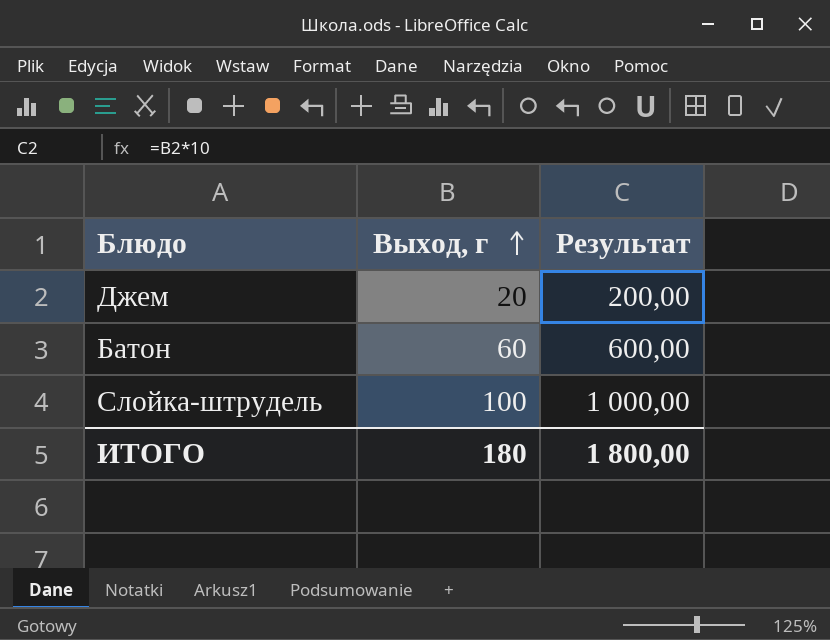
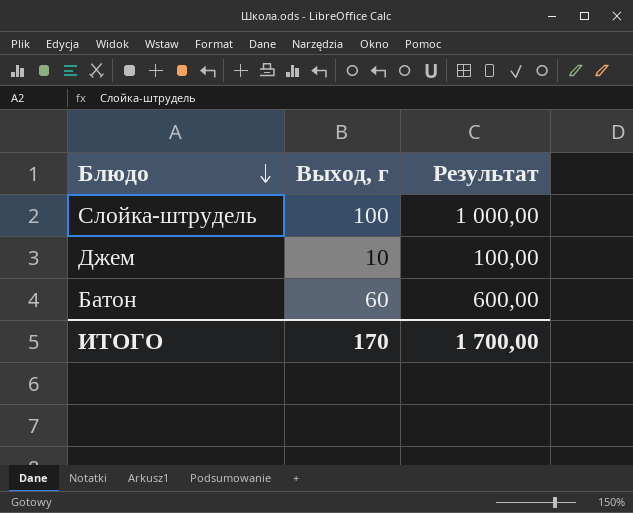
row order: Выход, г ascending -> Блюдо descending
Джем | Выход, г: 20 -> 10
Джем | Результат: 200,00 -> 100,00
ИТОГО | Выход, г: 180 -> 170
ИТОГО | Результат: 1 800,00 -> 1 700,00

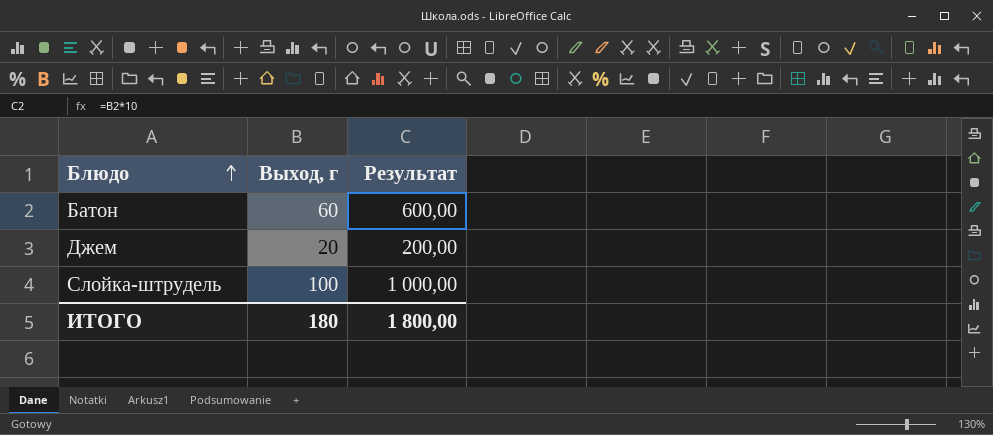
row order: Блюдо descending -> Блюдо ascending
Джем | Выход, г: 10 -> 20
Джем | Результат: 100,00 -> 200,00
ИТОГО | Выход, г: 170 -> 180
ИТОГО | Результат: 1 700,00 -> 1 800,00

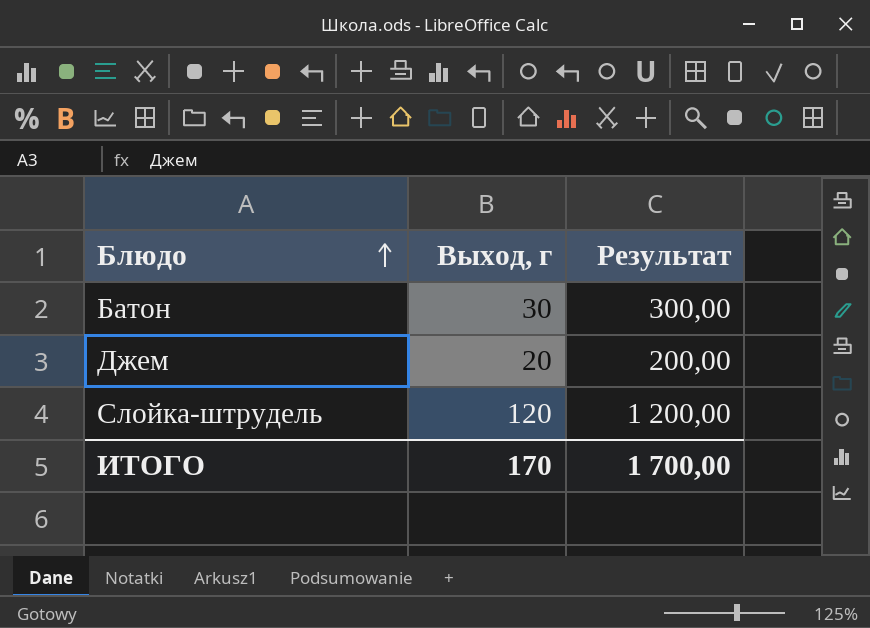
Батон | Выход, г: 60 -> 30
Батон | Результат: 600,00 -> 300,00
Слойка-штрудель | Выход, г: 100 -> 120
Слойка-штрудель | Результат: 1 000,00 -> 1 200,00
ИТОГО | Выход, г: 180 -> 170
ИТОГО | Результат: 1 800,00 -> 1 700,00

